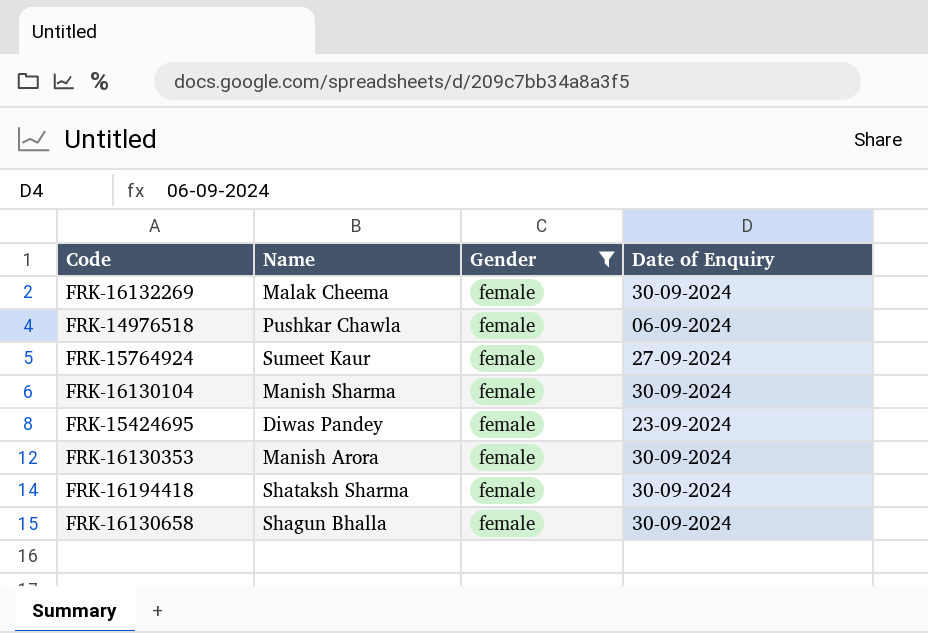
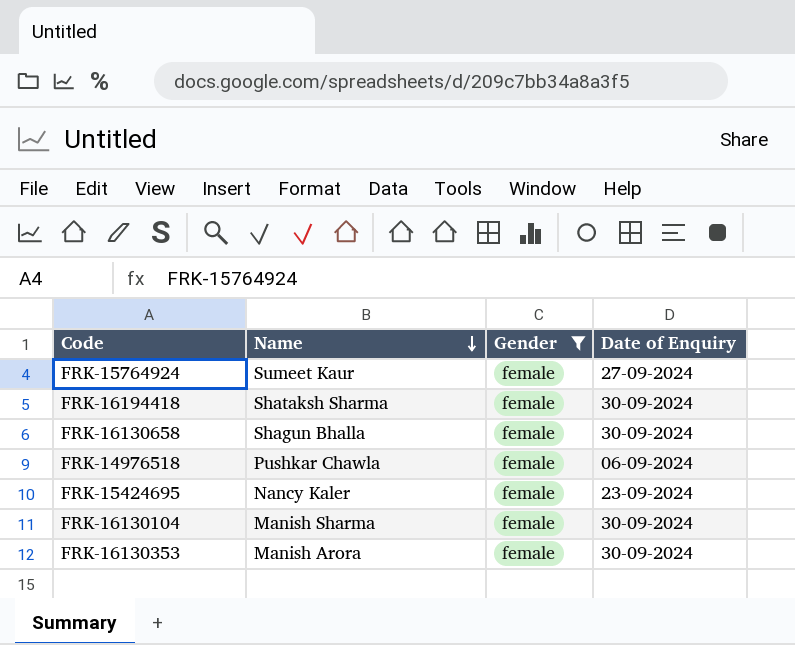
row order: none -> Name descending
row FRK-16132269: Malak Cheema | female | 30-09-2024 -> none
FRK-15424695 | Name: Diwas Pandey -> Nancy Kaler

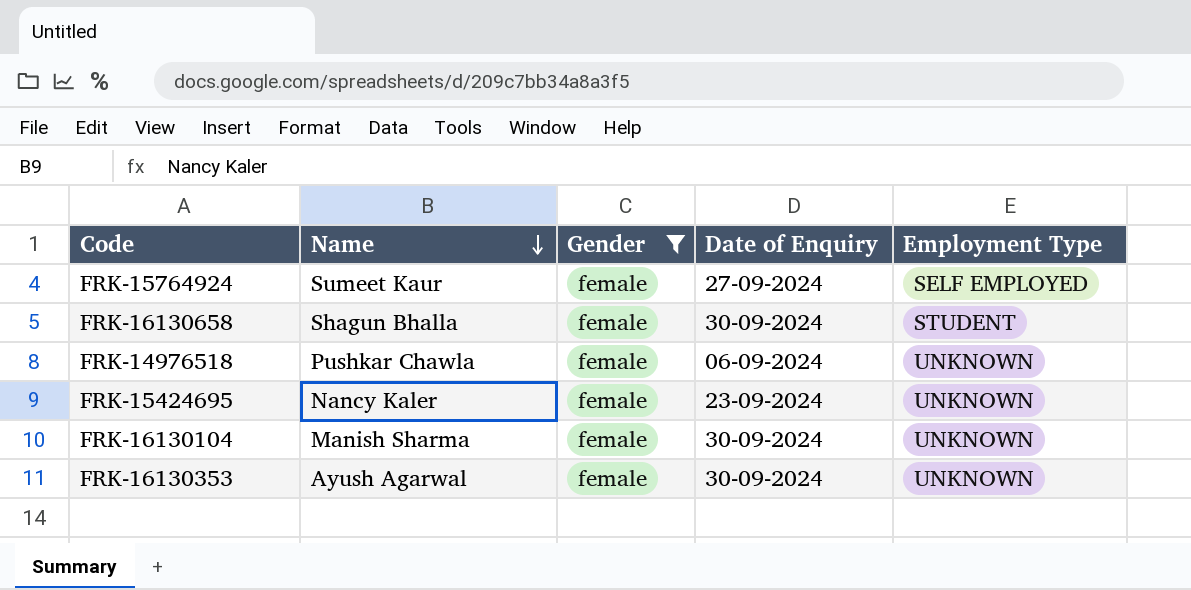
column Employment Type | position: none -> 5
row FRK-16194418: Shataksh Sharma | female | 30-09-2024 -> none
FRK-16130353 | Name: Manish Arora -> Ayush Agarwal

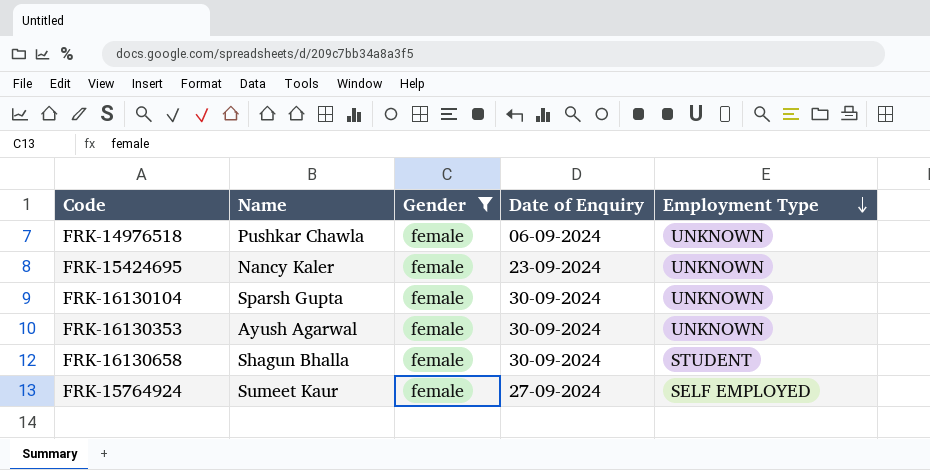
row order: Name descending -> Employment Type descending
FRK-16130104 | Name: Manish Sharma -> Sparsh Gupta

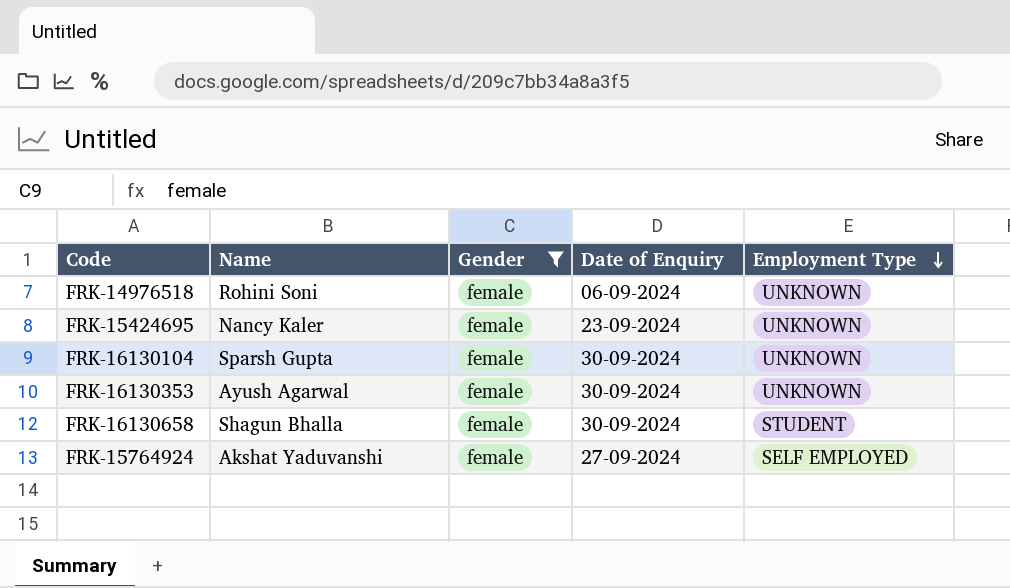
FRK-14976518 | Name: Pushkar Chawla -> Rohini Soni
FRK-15764924 | Name: Sumeet Kaur -> Akshat Yaduvanshi

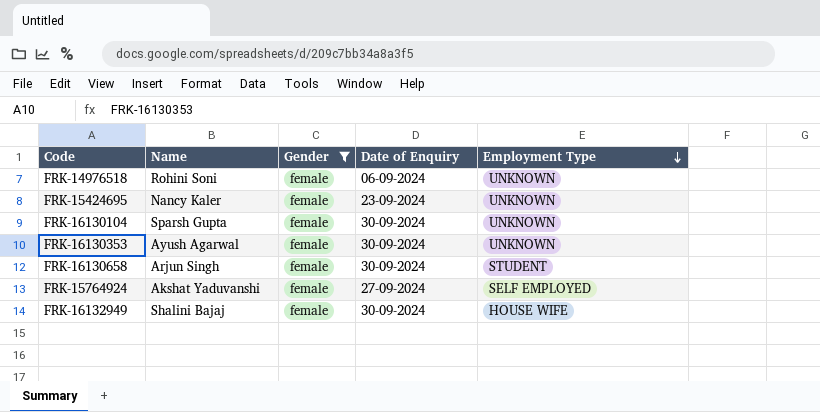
FRK-16130658 | Name: Shagun Bhalla -> Arjun Singh
row FRK-16132949: none -> Shalini Bajaj | female | 30-09-2024 | HOUSE WIFE

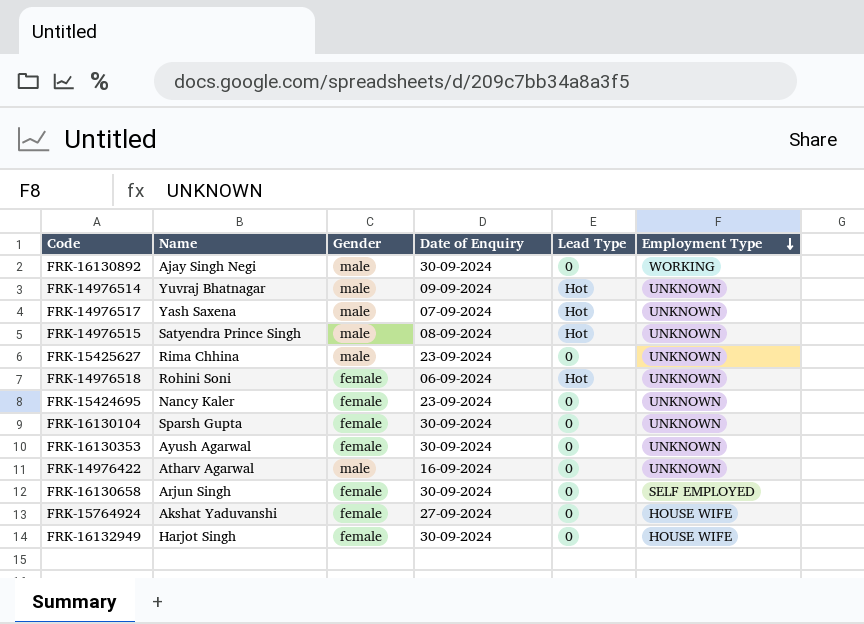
filter: Gender = female -> none
column Lead Type | position: none -> 5
FRK-16130658 | Employment Type: STUDENT -> SELF EMPLOYED
FRK-15764924 | Employment Type: SELF EMPLOYED -> HOUSE WIFE
FRK-16132949 | Name: Shalini Bajaj -> Harjot Singh

